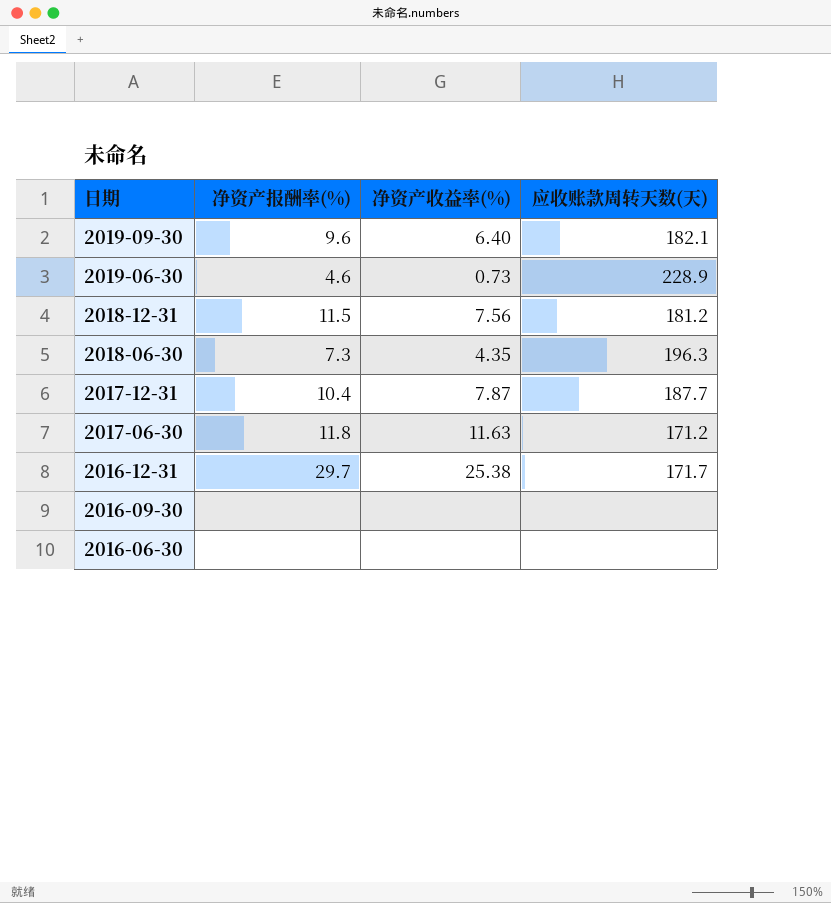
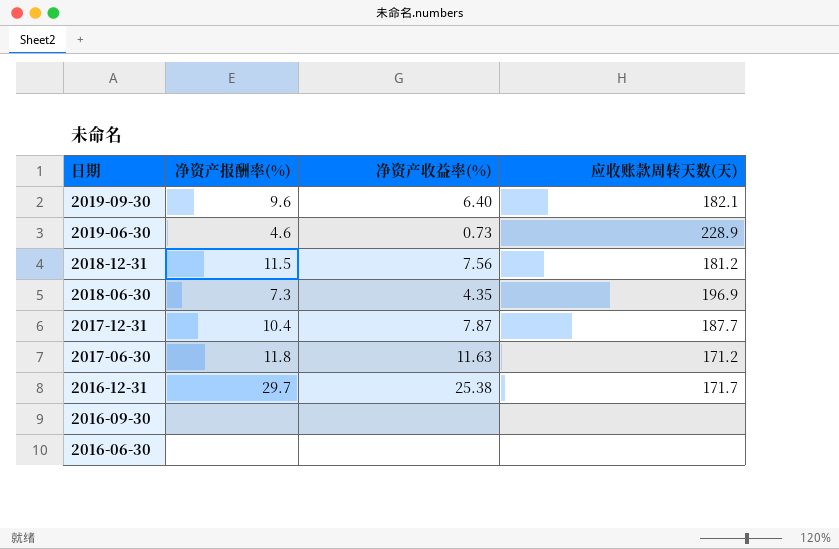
2018-06-30 | 应收账款周转天数(天): 196.3 -> 196.9

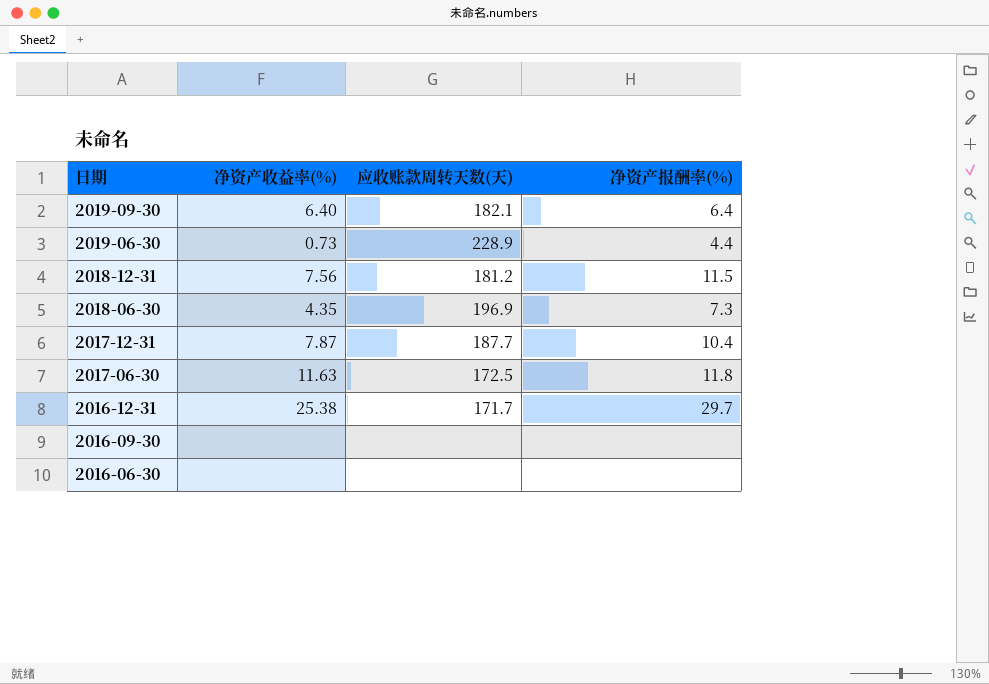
column 净资产报酬率(%) | position: 2 -> 4
2019-09-30 | 净资产报酬率(%): 9.6 -> 6.4
2019-06-30 | 净资产报酬率(%): 4.6 -> 4.4
2017-06-30 | 应收账款周转天数(天): 171.2 -> 172.5

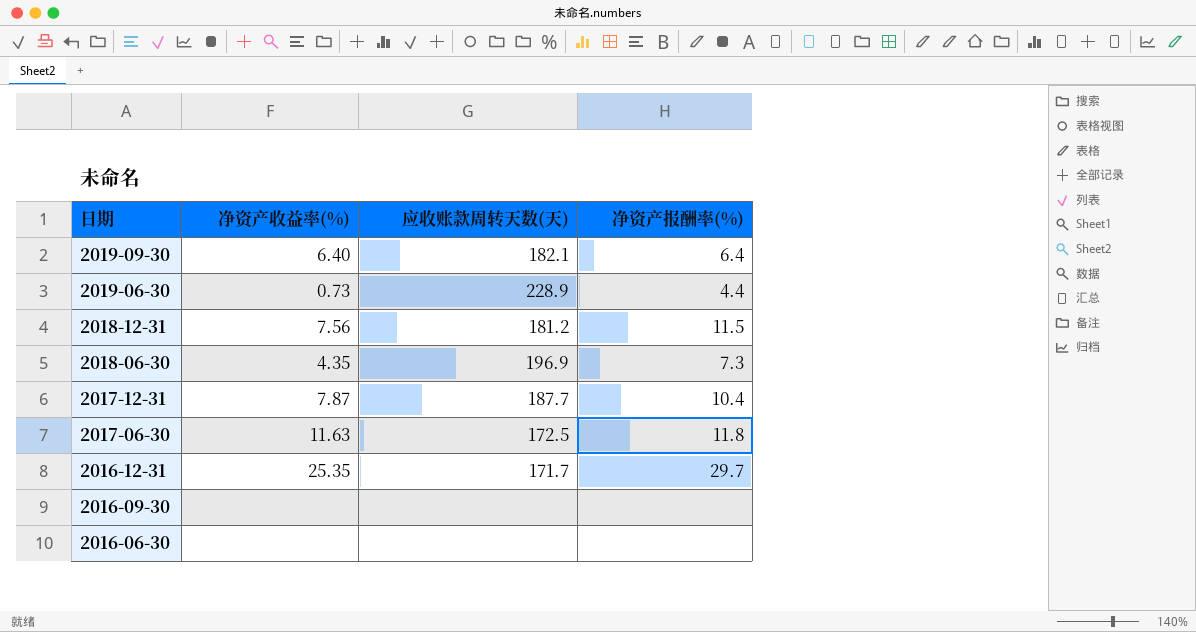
2016-12-31 | 净资产收益率(%): 25.38 -> 25.35

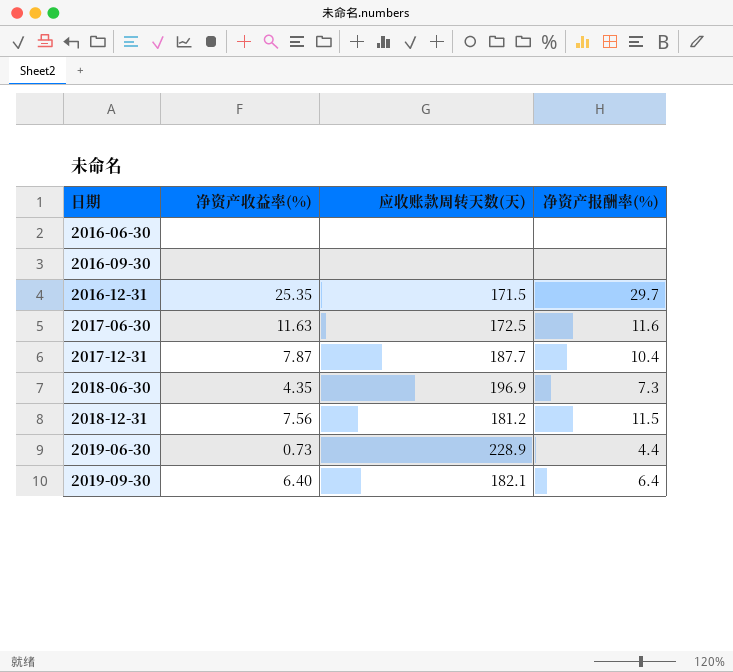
row order: 日期 descending -> 日期 ascending
2016-12-31 | 应收账款周转天数(天): 171.7 -> 171.5
2017-06-30 | 净资产报酬率(%): 11.8 -> 11.6

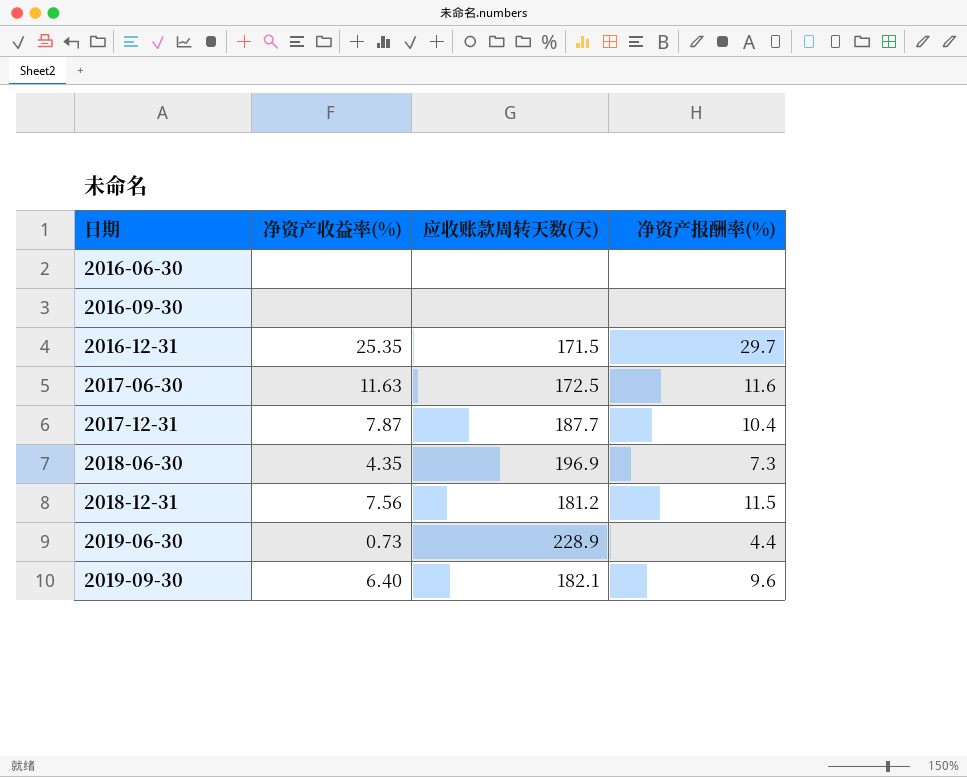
2019-09-30 | 净资产报酬率(%): 6.4 -> 9.6

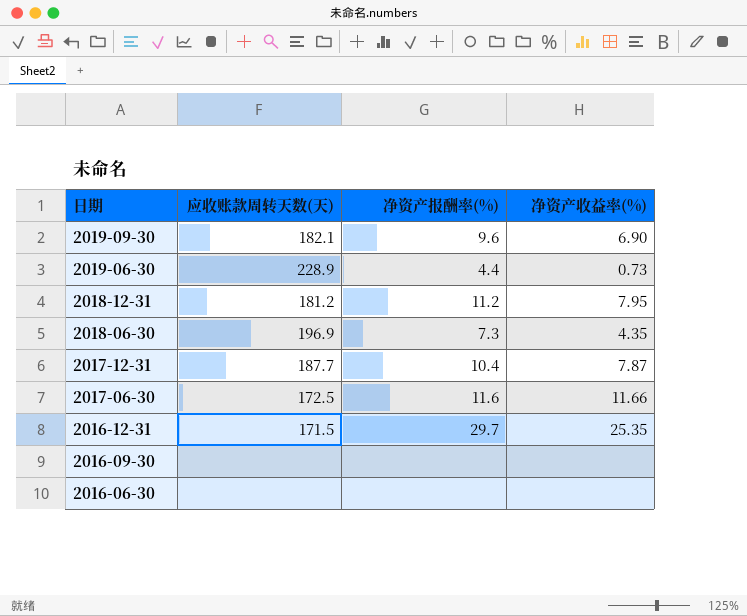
row order: 日期 ascending -> 日期 descending
column 净资产收益率(%) | position: 2 -> 4
2019-09-30 | 净资产收益率(%): 6.40 -> 6.90
2018-12-31 | 净资产报酬率(%): 11.5 -> 11.2
2018-12-31 | 净资产收益率(%): 7.56 -> 7.95
2017-06-30 | 净资产收益率(%): 11.63 -> 11.66

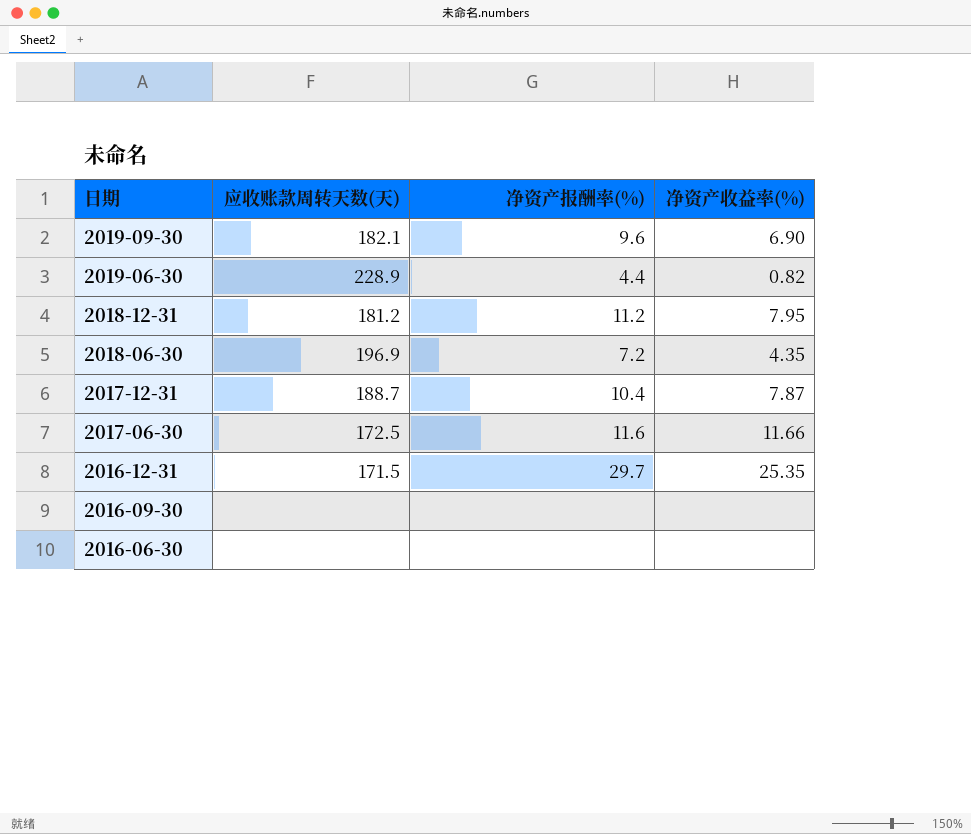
2019-06-30 | 净资产收益率(%): 0.73 -> 0.82
2018-06-30 | 净资产报酬率(%): 7.3 -> 7.2
2017-12-31 | 应收账款周转天数(天): 187.7 -> 188.7

